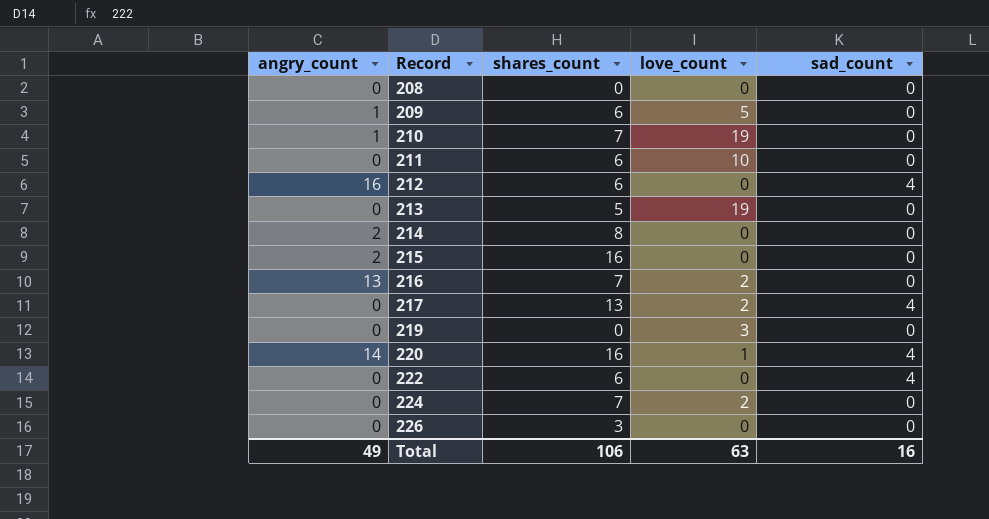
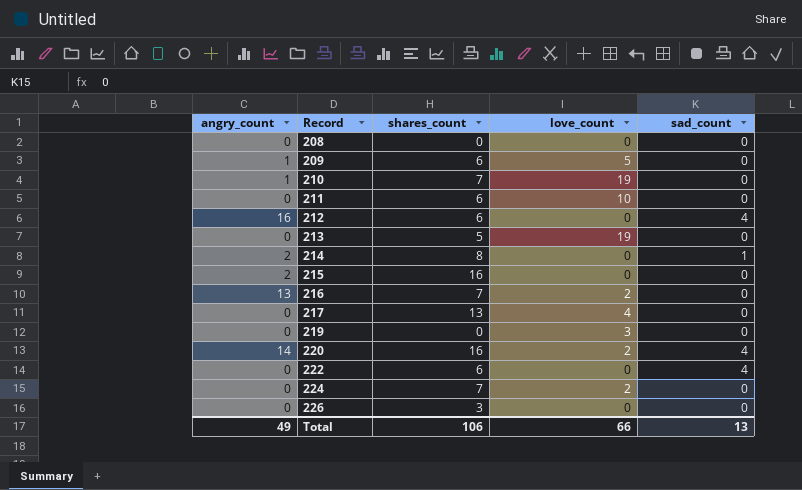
214 | sad_count: 0 -> 1
217 | love_count: 2 -> 4
217 | sad_count: 4 -> 0
220 | love_count: 1 -> 2
Total | love_count: 63 -> 66
Total | sad_count: 16 -> 13

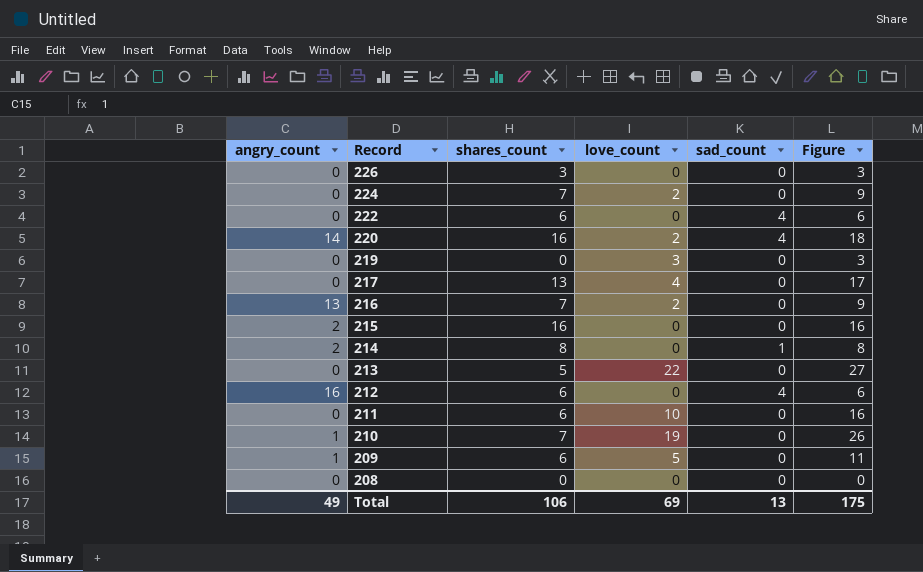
row order: Record ascending -> Record descending
column Figure | formula: none -> [shares_count] + [love_count]
213 | love_count: 19 -> 22
Total | love_count: 66 -> 69

